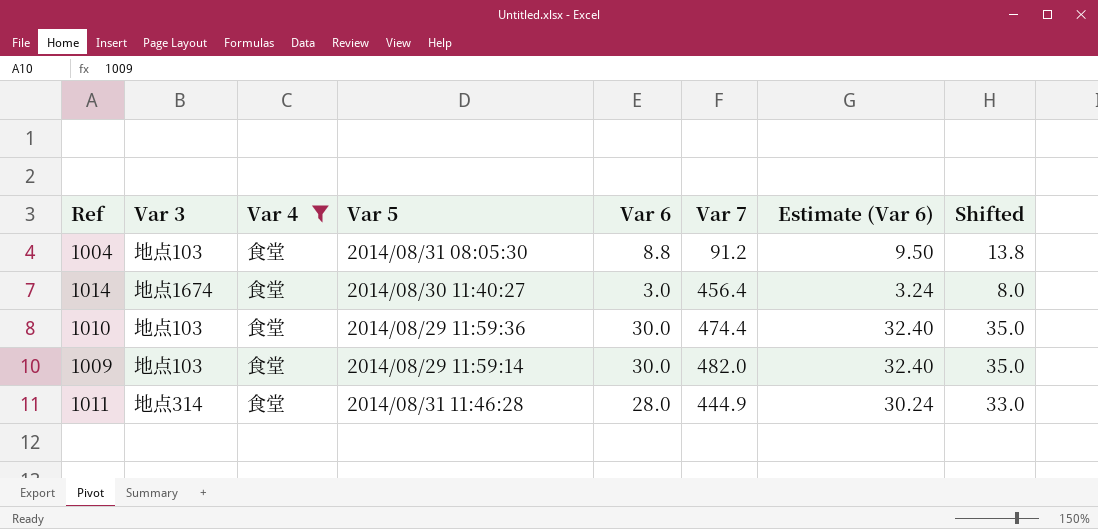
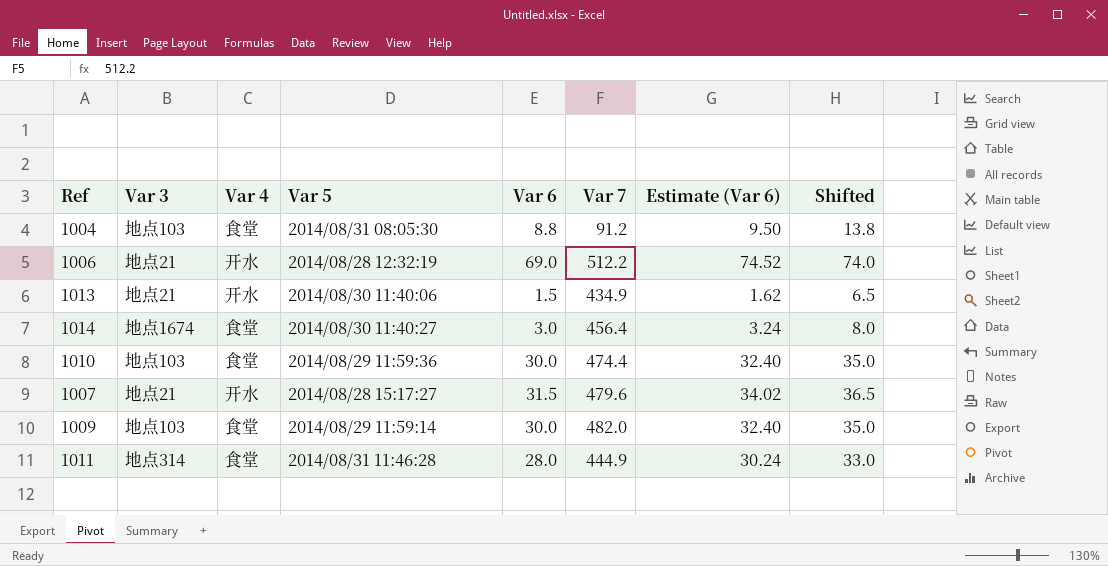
filter: Var 4 = 食堂 -> none

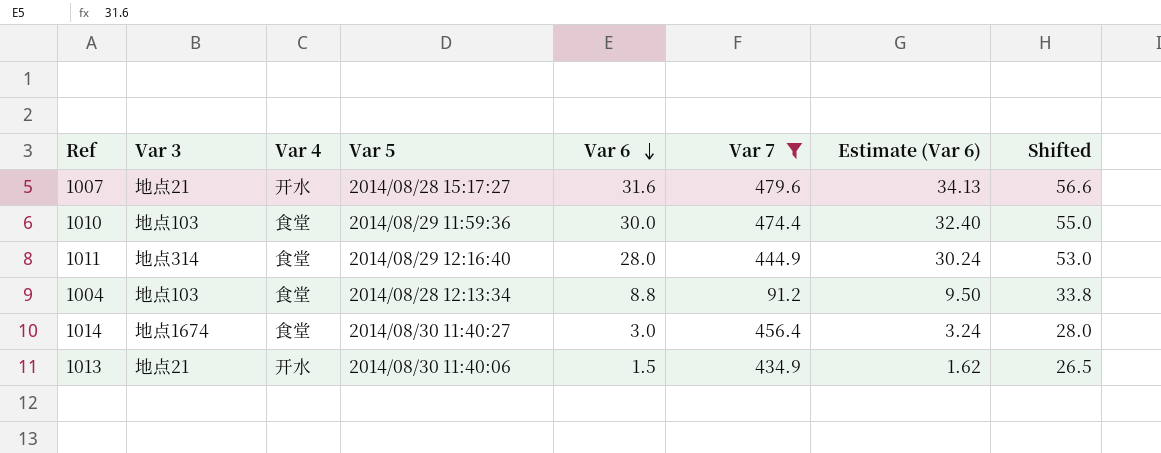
filter: none -> Var 7 <= 479.6
row order: none -> Var 6 descending
column Shifted | formula: [Var 6] + 5 -> [Var 6] + 25
1007 | Var 6: 31.5 -> 31.6
1007 | Estimate (Var 6): 34.02 -> 34.13
1011 | Var 5: 2014/08/31 11:46:28 -> 2014/08/29 12:16:40
1004 | Var 5: 2014/08/31 08:05:30 -> 2014/08/28 12:13:34

